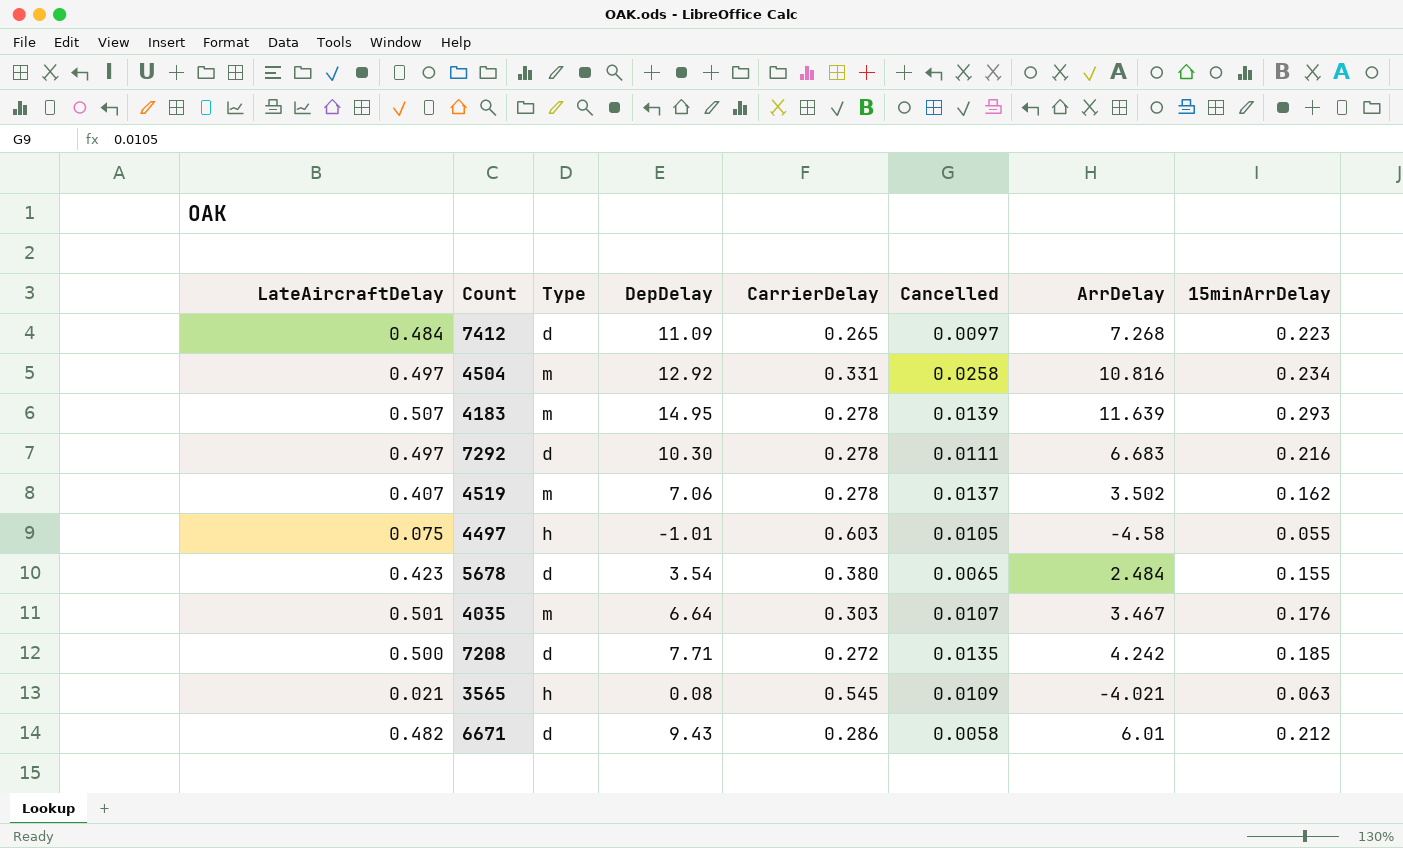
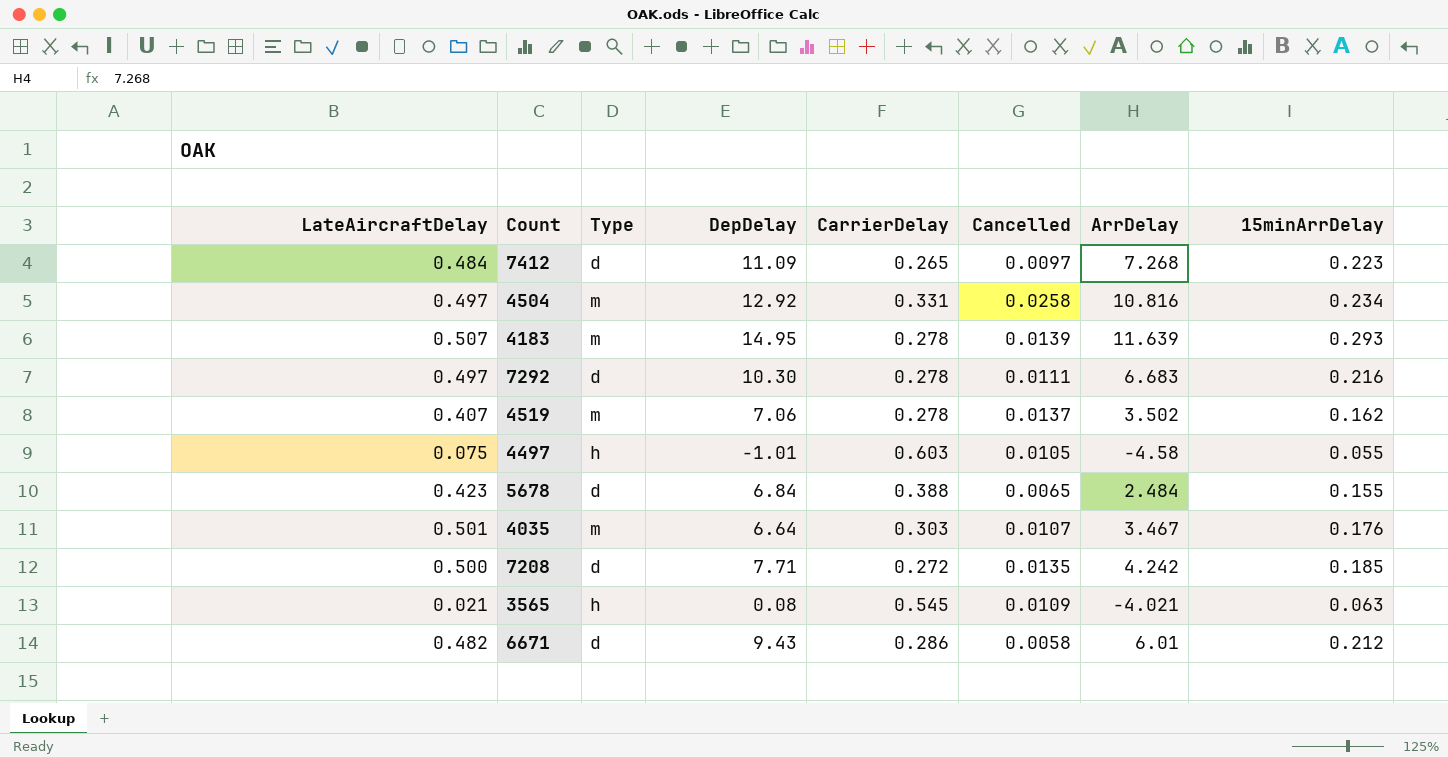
5678 | DepDelay: 3.54 -> 6.84
5678 | CarrierDelay: 0.380 -> 0.388

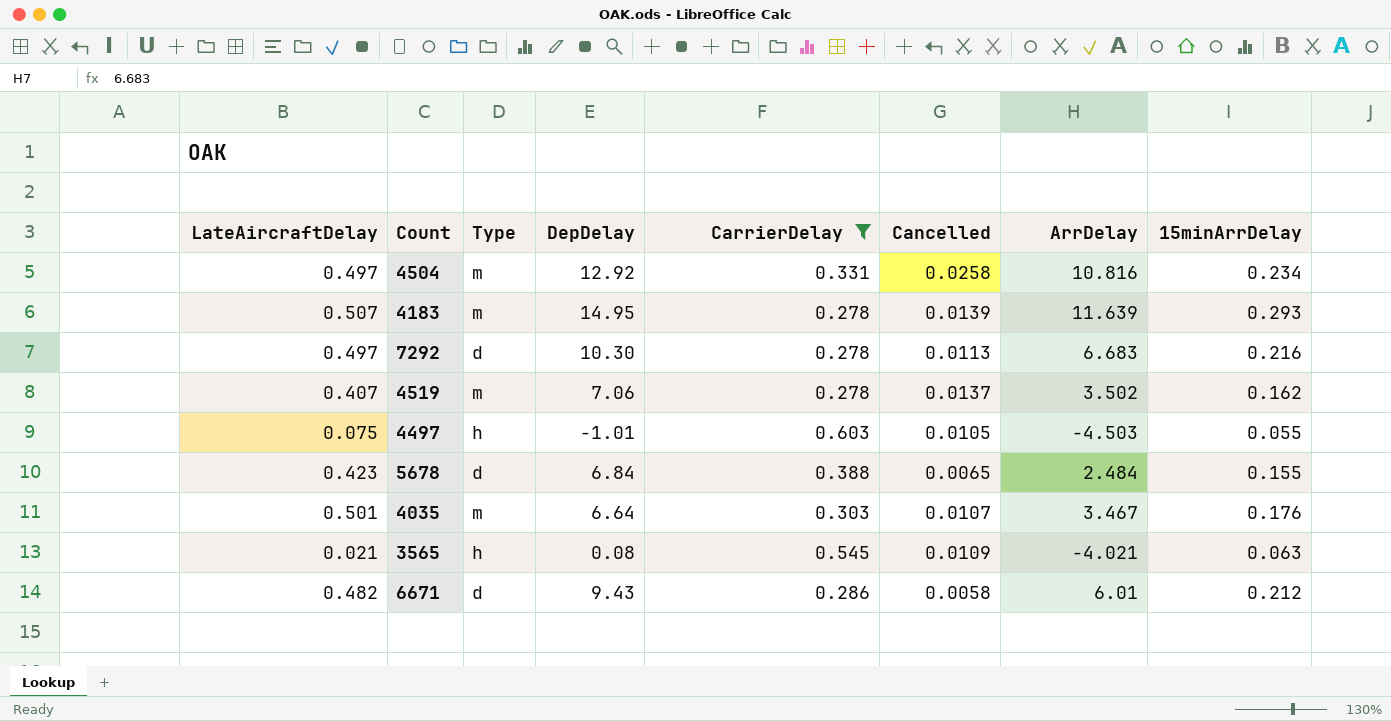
filter: none -> CarrierDelay >= 0.278
7292 | Cancelled: 0.0111 -> 0.0113
4497 | ArrDelay: -4.58 -> -4.503

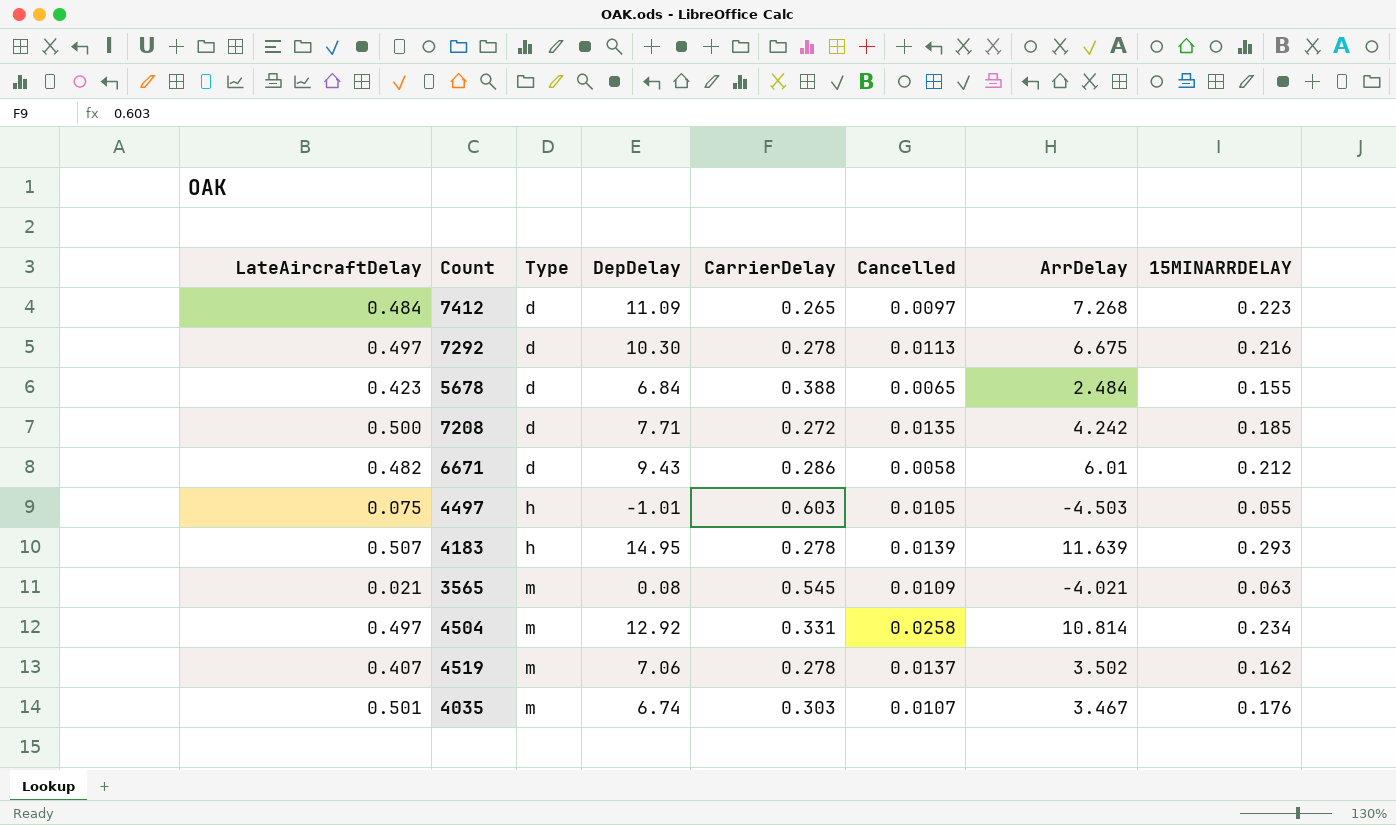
filter: CarrierDelay >= 0.278 -> none
row order: none -> Type ascending
column name: 15minArrDelay -> 15MINARRDELAY
7292 | ArrDelay: 6.683 -> 6.675
4183 | Type: m -> h
3565 | Type: h -> m
4504 | ArrDelay: 10.816 -> 10.814
4035 | DepDelay: 6.64 -> 6.74

